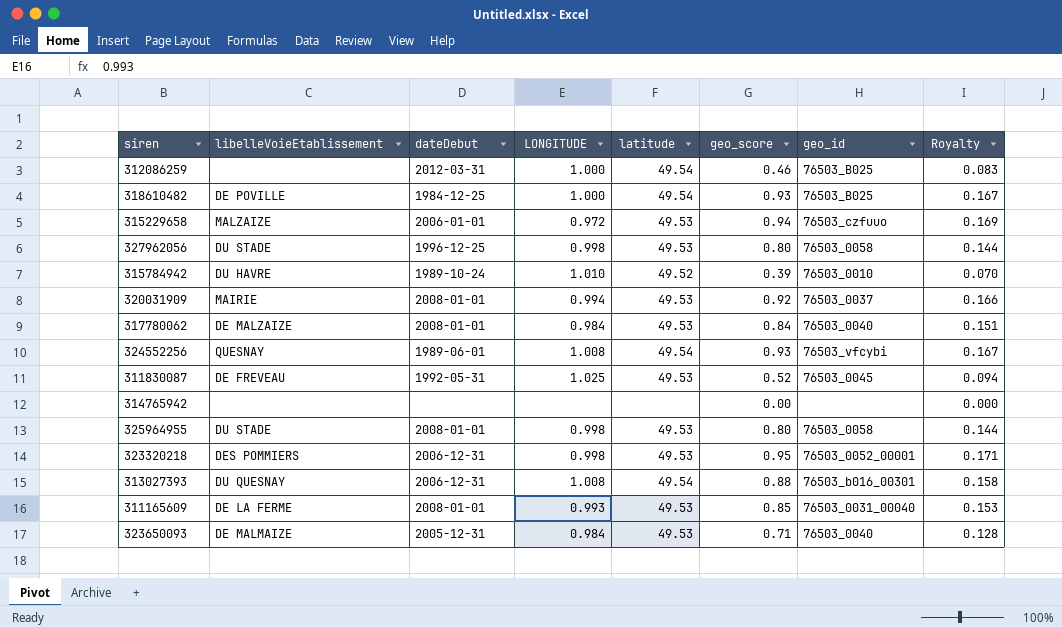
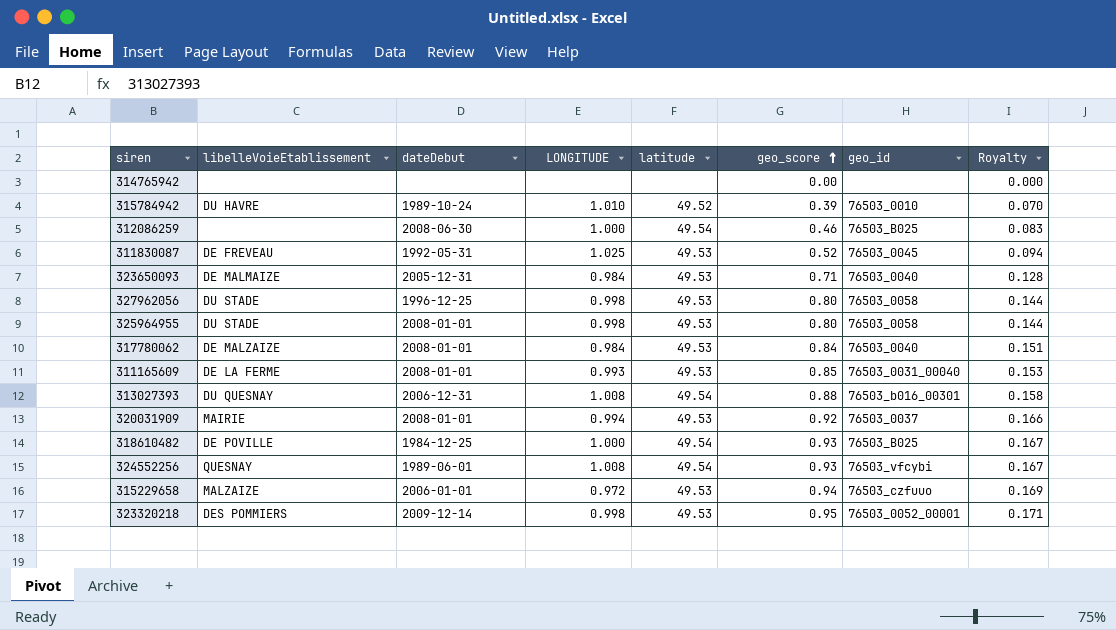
row order: none -> geo_score ascending
312086259 | dateDebut: 2012-03-31 -> 2008-06-30
323320218 | dateDebut: 2006-12-31 -> 2009-12-14

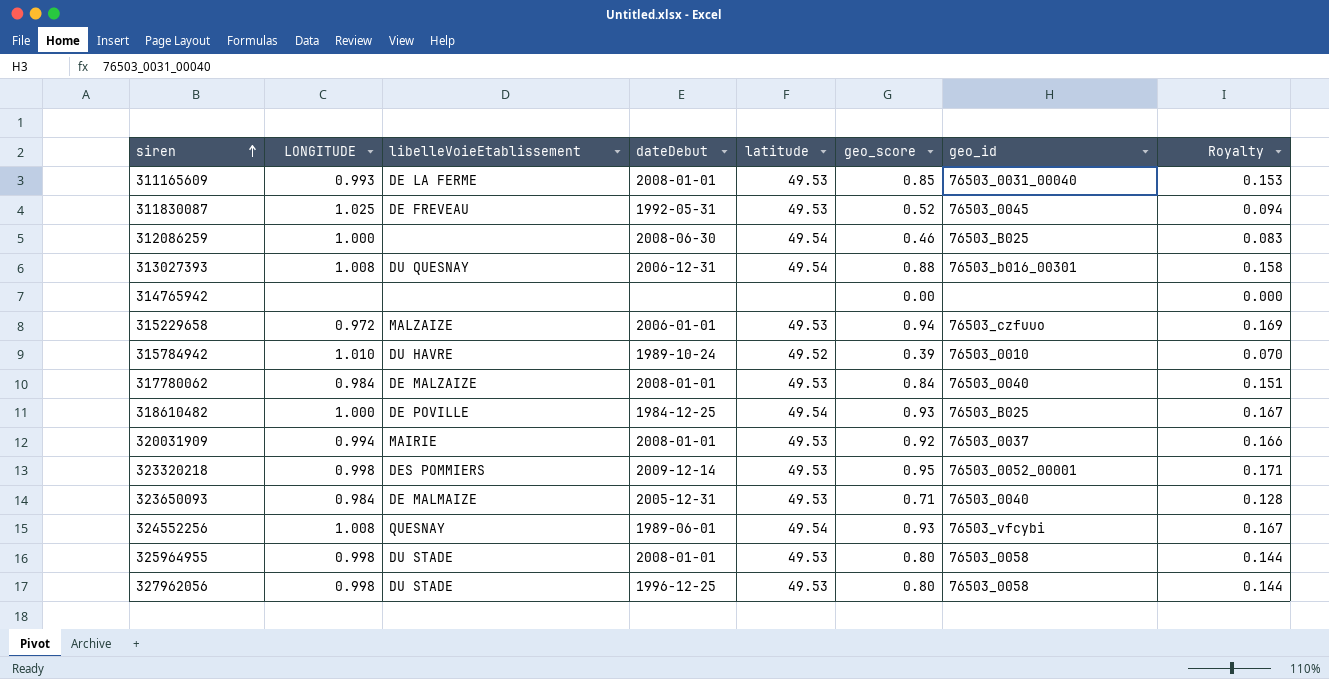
row order: geo_score ascending -> siren ascending
column LONGITUDE | position: 4 -> 2

